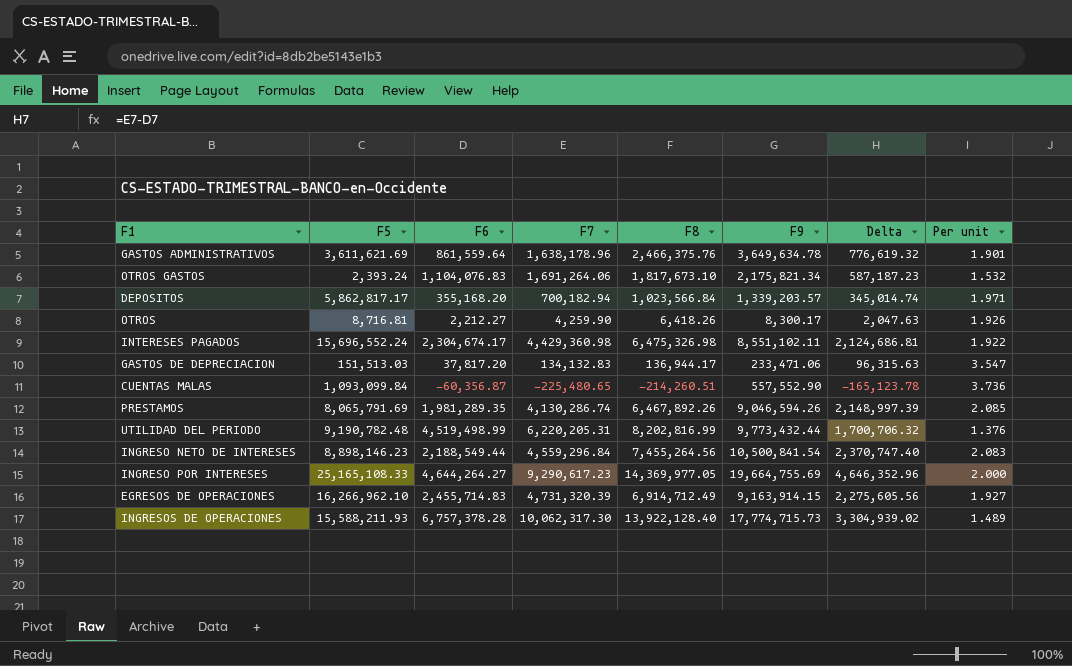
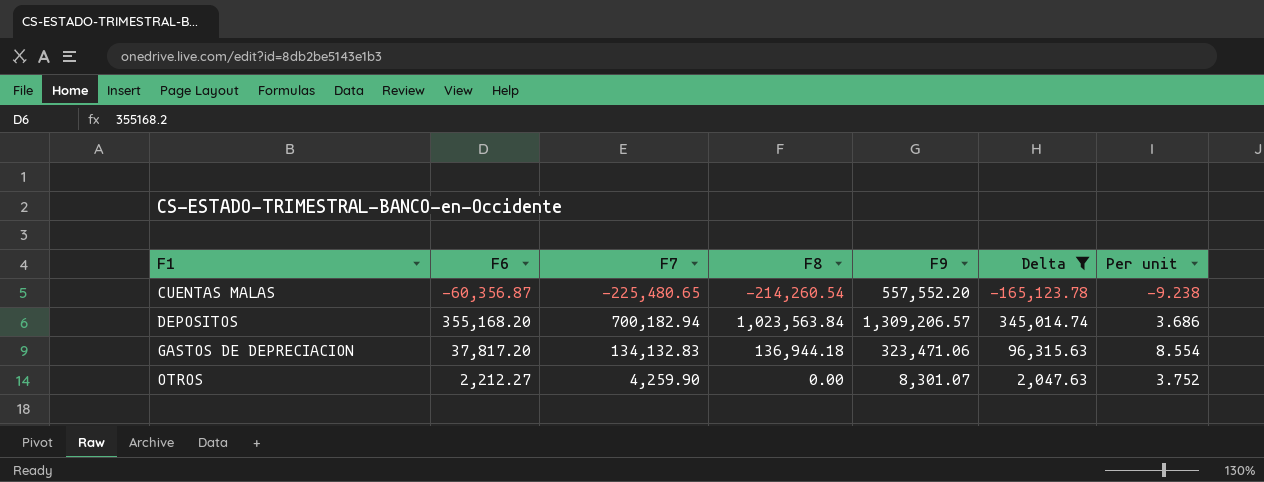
filter: none -> Delta <= 345,014.74
row order: none -> F1 ascending
column F5 | position: 2 -> none
column Per unit | formula: [F7] / [F6] -> [F9] / [F6]
CUENTAS MALAS | F8: -214,260.51 -> -214,260.54
CUENTAS MALAS | F9: 557,552.90 -> 557,552.20
DEPOSITOS | F8: 1,023,566.84 -> 1,023,563.84
DEPOSITOS | F9: 1,339,203.57 -> 1,309,206.57
GASTOS DE DEPRECIACION | F8: 136,944.17 -> 136,944.18
GASTOS DE DEPRECIACION | F9: 233,471.06 -> 323,471.06
OTROS | F8: 6,418.26 -> 0.00
OTROS | F9: 8,300.17 -> 8,301.07

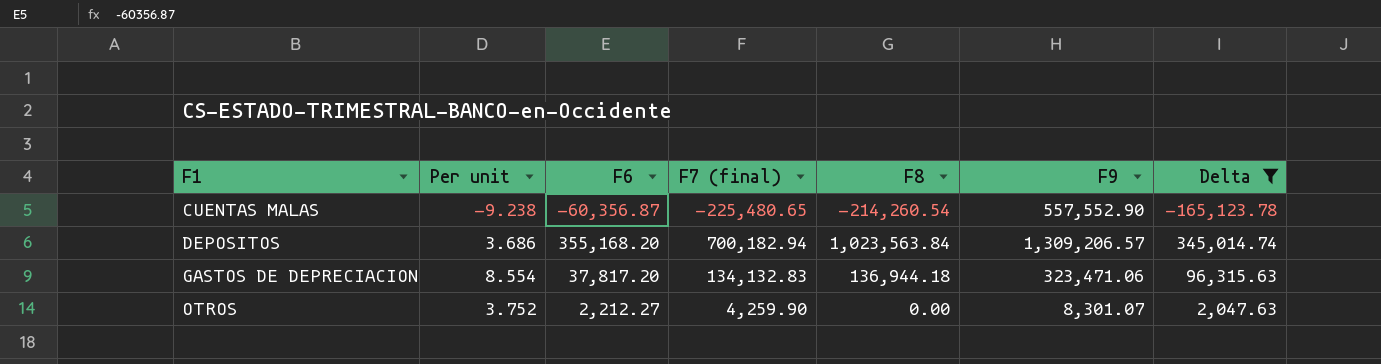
column Per unit | position: 7 -> 2
column name: F7 -> F7 (final)
CUENTAS MALAS | F9: 557,552.20 -> 557,552.90

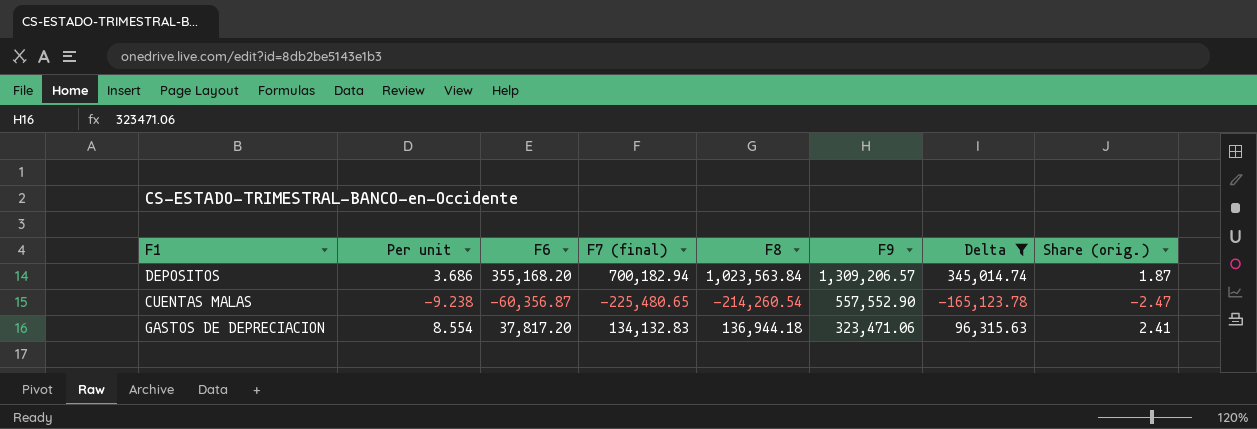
row order: F1 ascending -> F9 descending
column Share (orig.) | formula: none -> [F9] / [F7 (final)]
row OTROS: 3.752 | 2,212.27 | 4,259.90 | 0.00 | 8,301.07 | 2,047.63 -> none

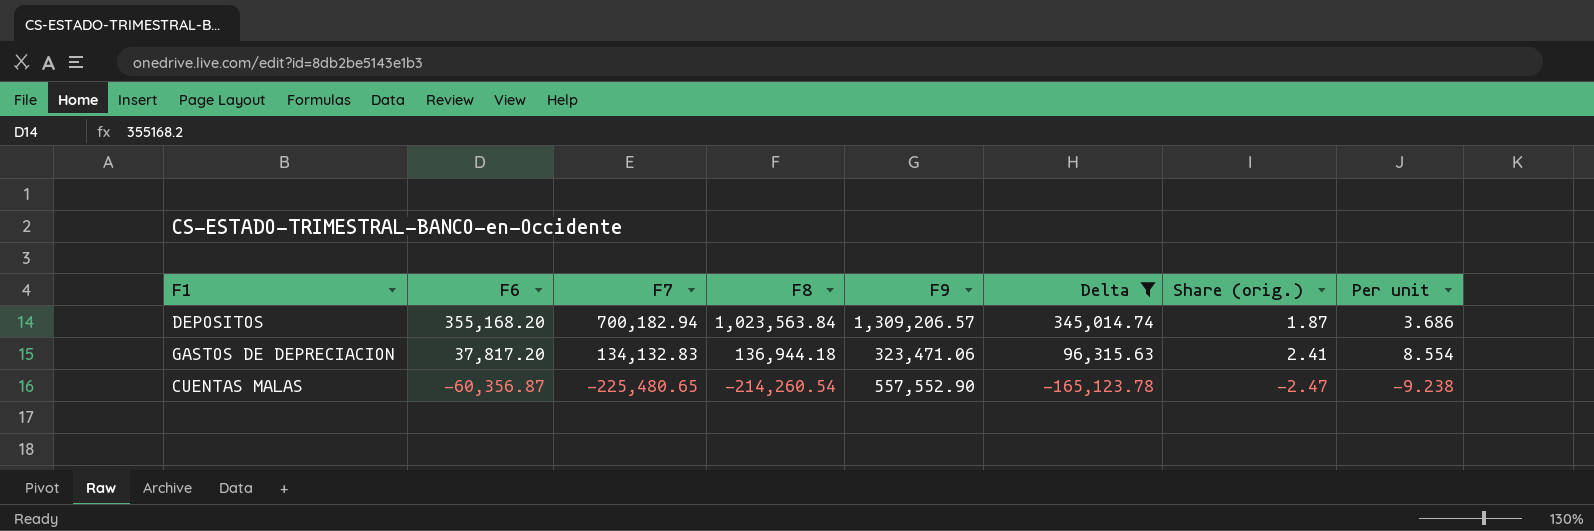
row order: F9 descending -> F6 descending
column name: F7 (final) -> F7
column Per unit | position: 2 -> 8

